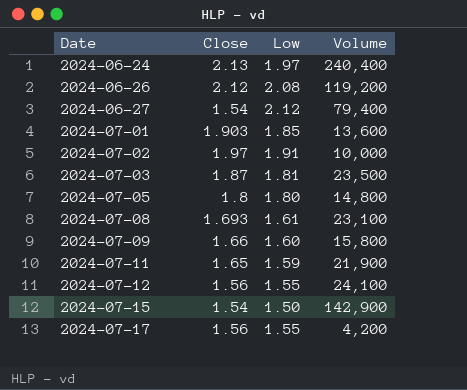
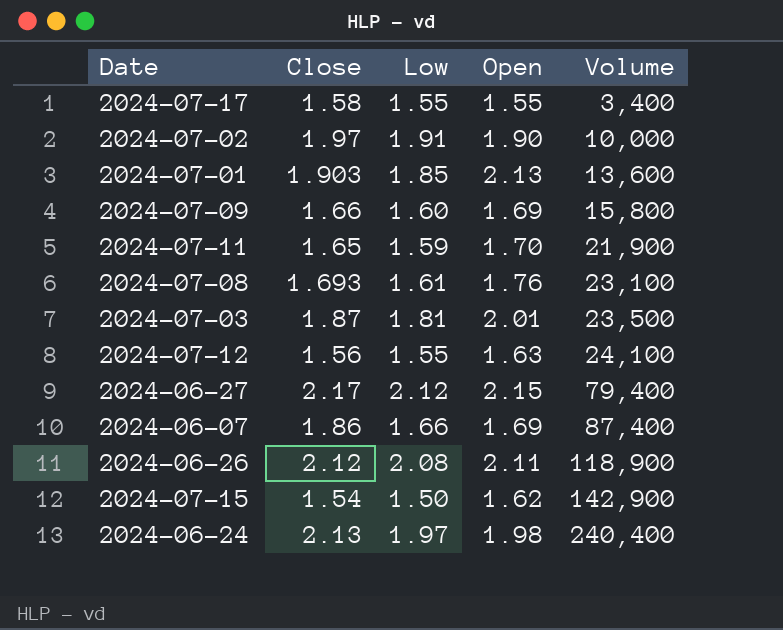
row order: Date ascending -> Volume ascending
column Open | position: none -> 4
row 2024-07-05: 1.8 | 1.80 | 14,800 -> none
2024-07-17 | Close: 1.56 -> 1.58
2024-07-17 | Volume: 4,200 -> 3,400
2024-06-27 | Close: 1.54 -> 2.17
row 2024-06-07: none -> 1.86 | 1.66 | 1.69 | 87,400
2024-06-26 | Volume: 119,200 -> 118,900

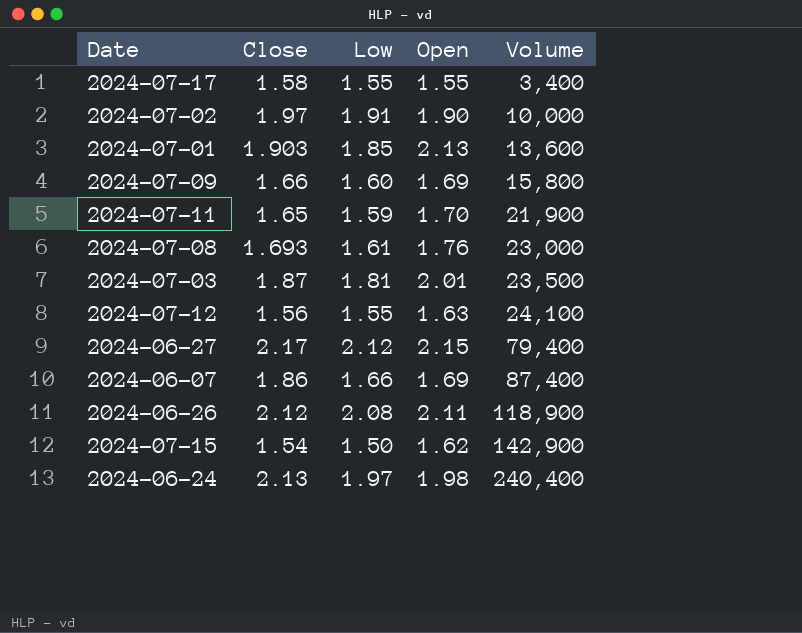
2024-07-08 | Volume: 23,100 -> 23,000

